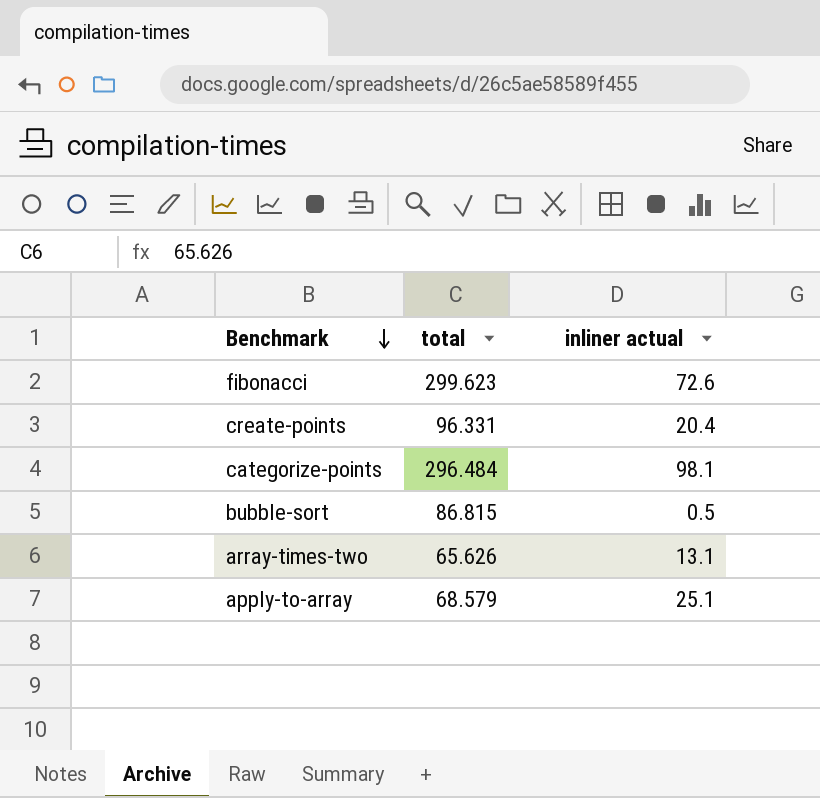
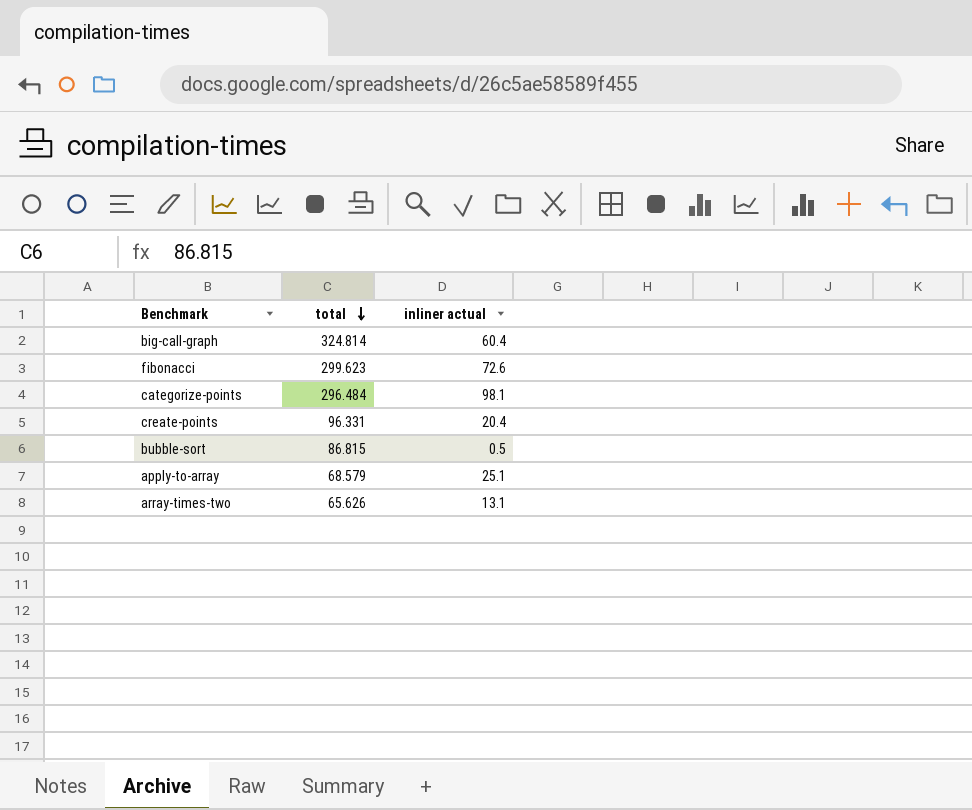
row order: Benchmark descending -> total descending
row big-call-graph: none -> 324.814 | 60.4

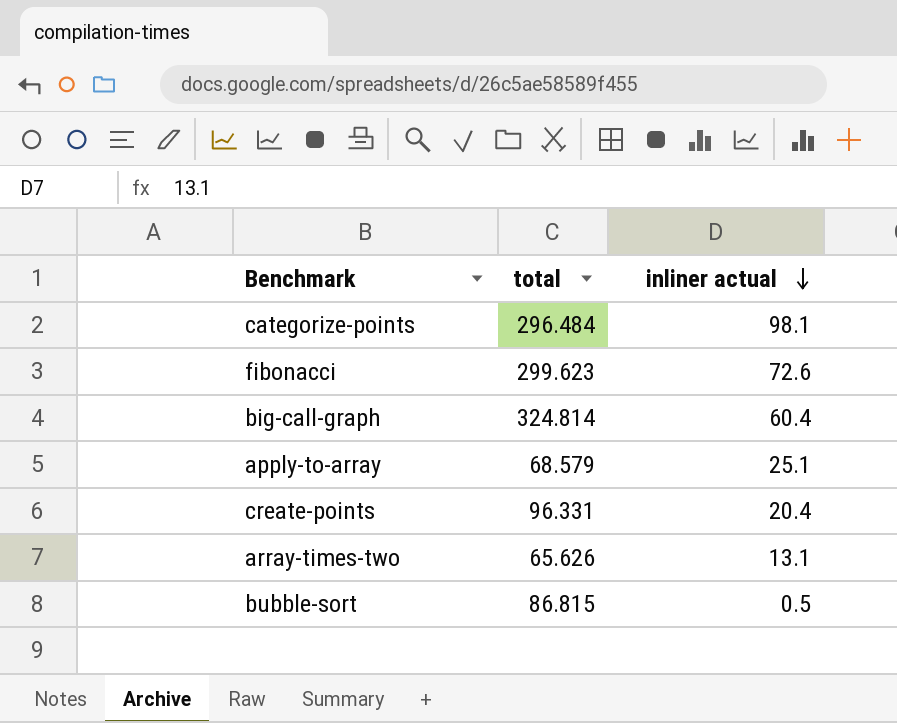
row order: total descending -> inliner actual descending

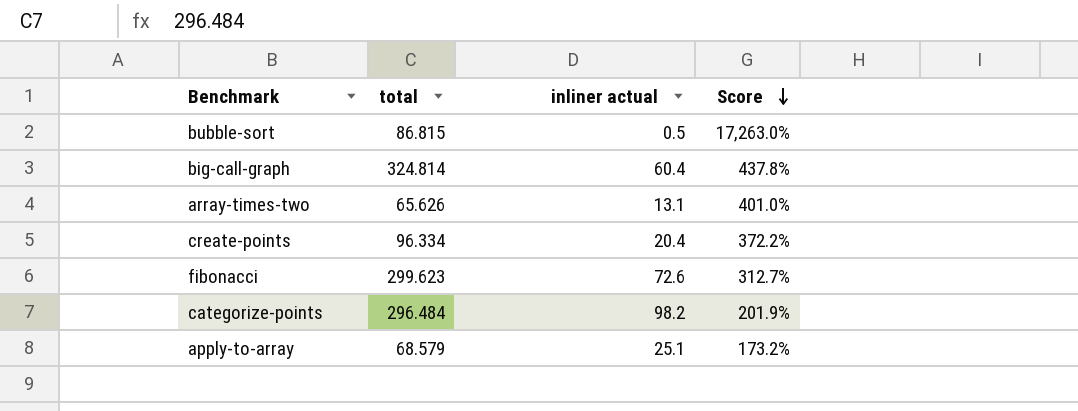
row order: inliner actual descending -> Score descending
column Score | formula: none -> ([total] - [inliner actual]) / [inliner actual]
create-points | total: 96.331 -> 96.334
categorize-points | inliner actual: 98.1 -> 98.2

